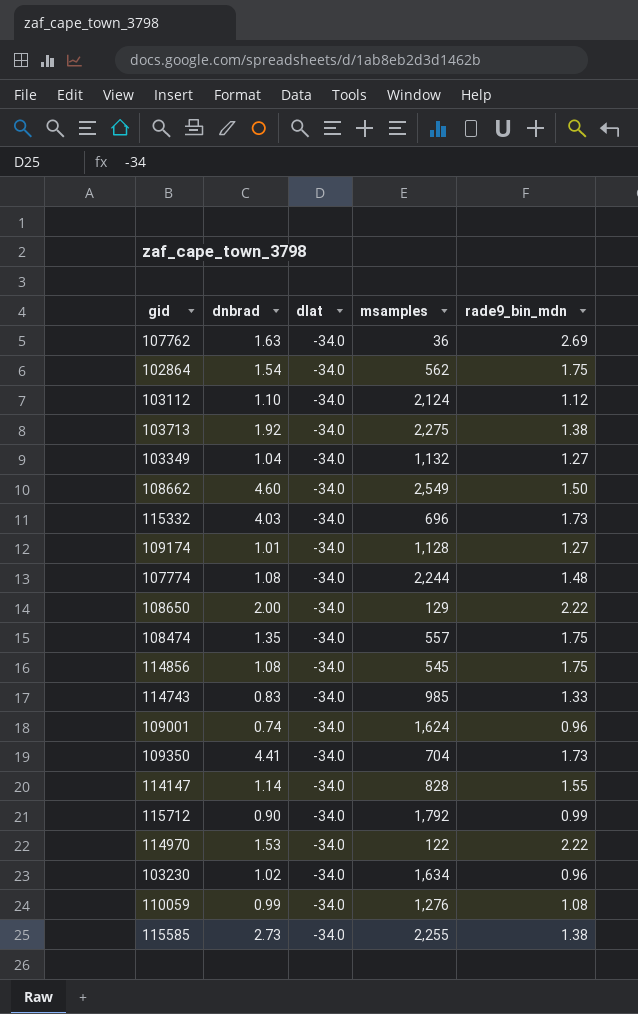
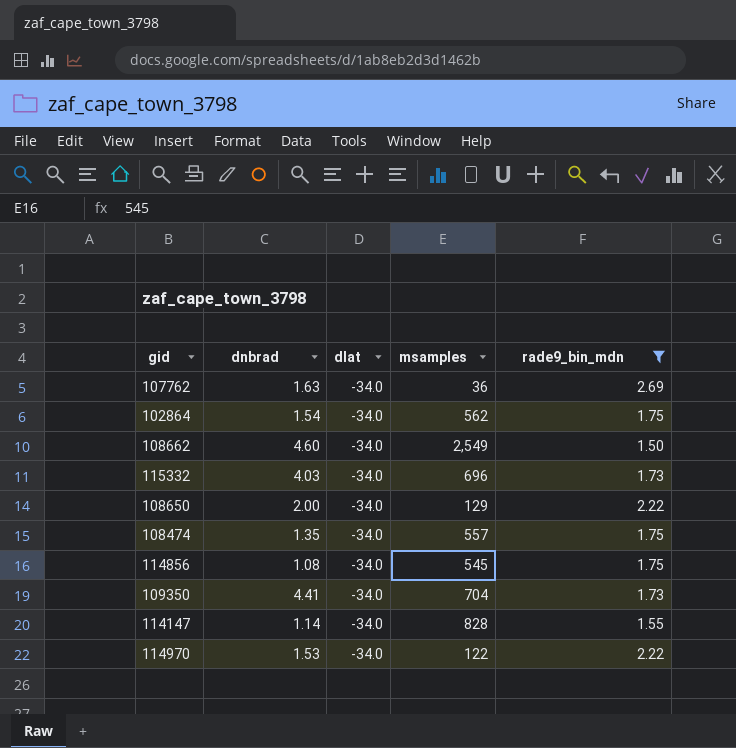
filter: none -> rade9_bin_mdn >= 1.50

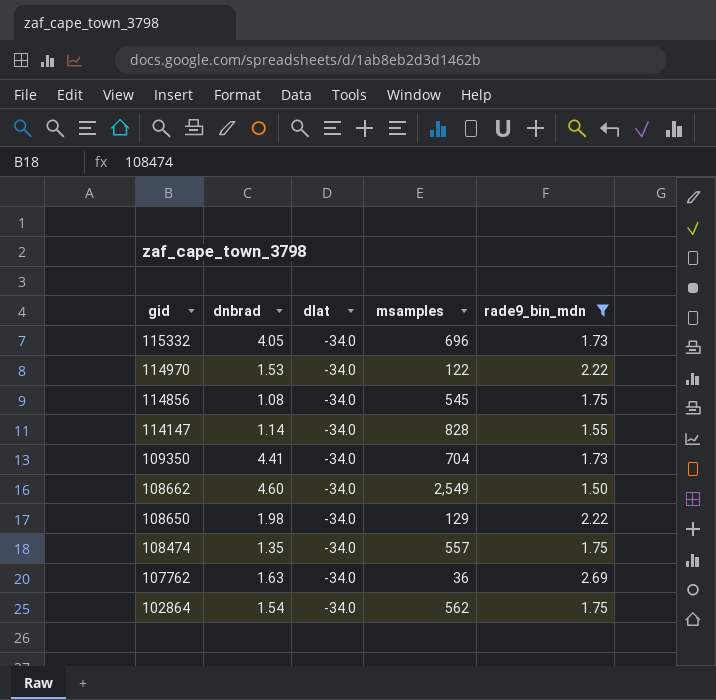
row order: none -> gid descending
115332 | dnbrad: 4.03 -> 4.05
108650 | dnbrad: 2.00 -> 1.98

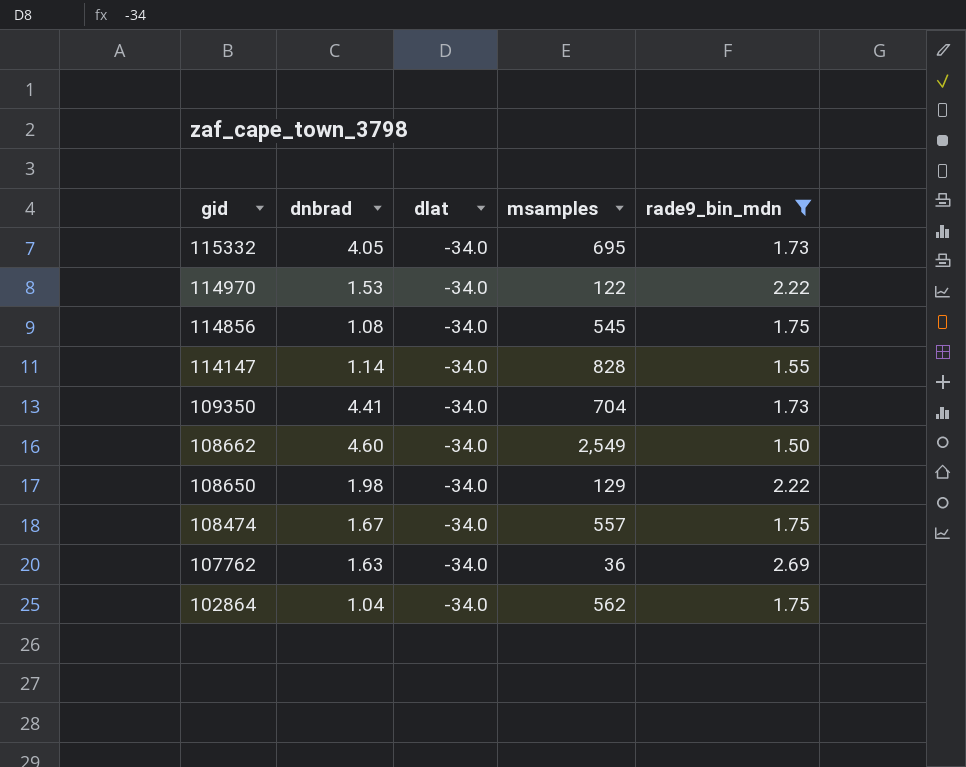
115332 | msamples: 696 -> 695
108474 | dnbrad: 1.35 -> 1.67
102864 | dnbrad: 1.54 -> 1.04

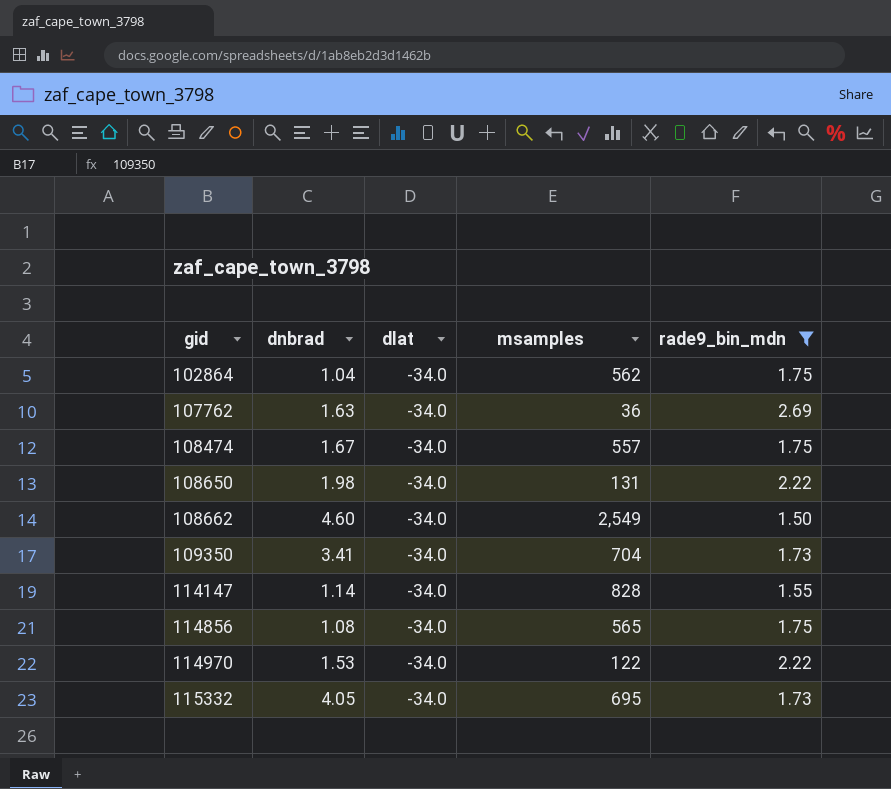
row order: gid descending -> gid ascending
108650 | msamples: 129 -> 131
109350 | dnbrad: 4.41 -> 3.41
114856 | msamples: 545 -> 565

